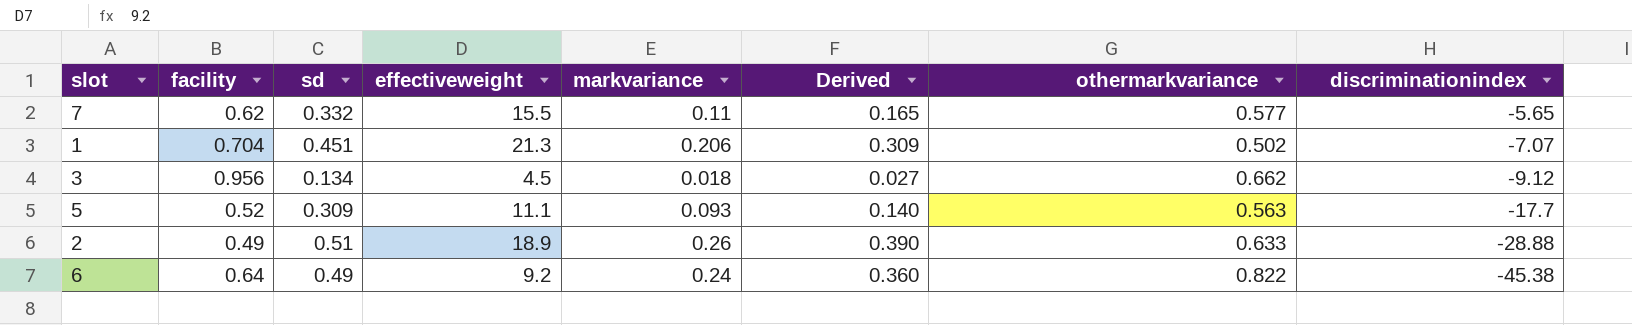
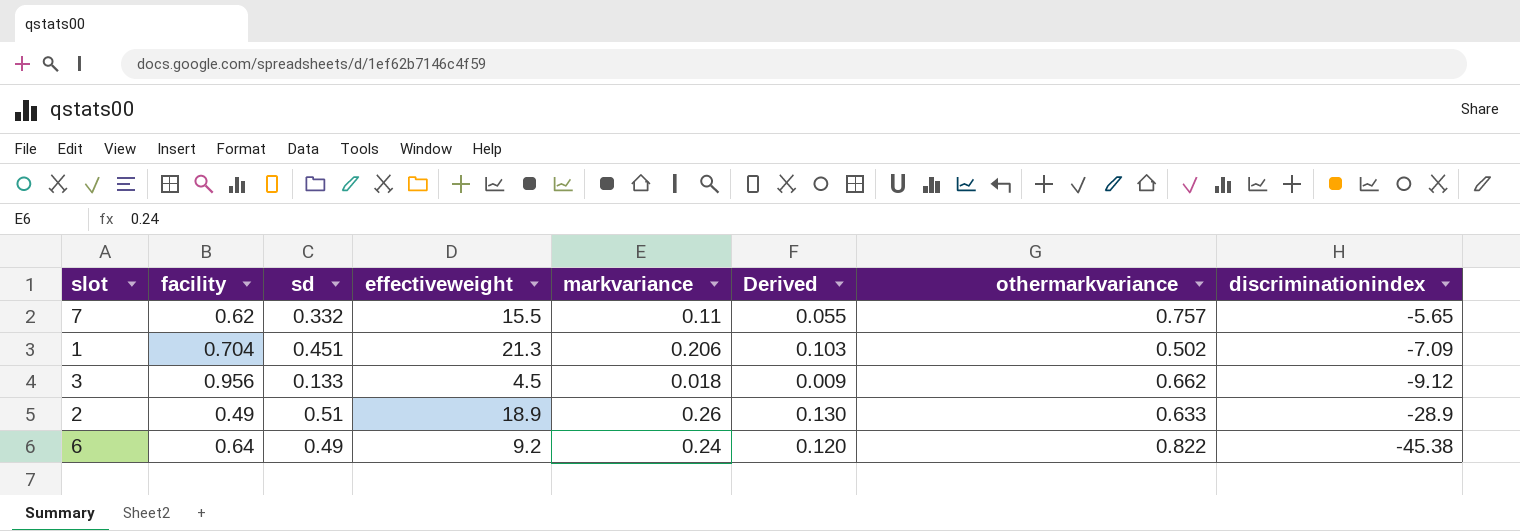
column Derived | formula: [markvariance] * 1.5 -> [markvariance] * 0.5
row 5: 0.52 | 0.309 | 11.1 | 0.093 | 0.140 | 0.563 | -17.7 -> none
7 | othermarkvariance: 0.577 -> 0.757
1 | discriminationindex: -7.07 -> -7.09
3 | sd: 0.134 -> 0.133
2 | discriminationindex: -28.88 -> -28.9

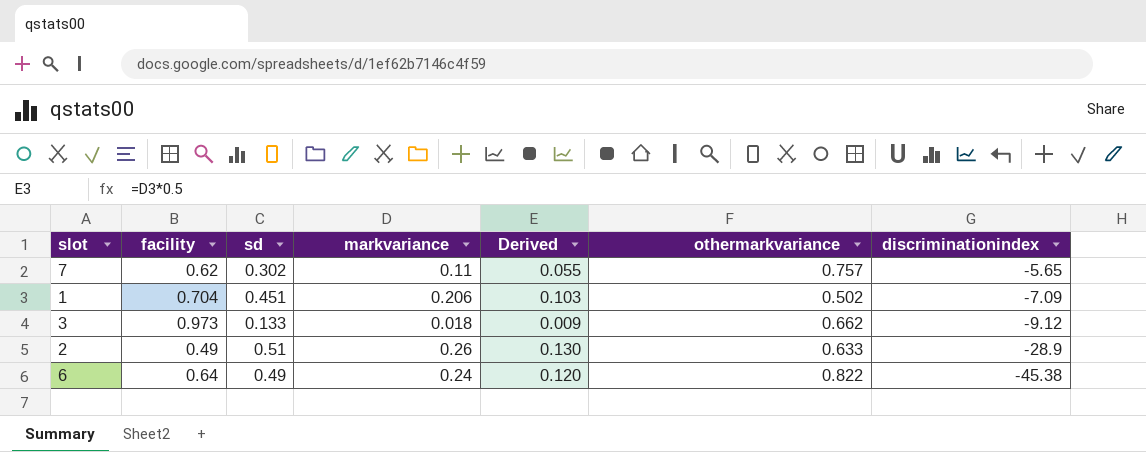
column effectiveweight | position: 4 -> none
7 | sd: 0.332 -> 0.302
3 | facility: 0.956 -> 0.973

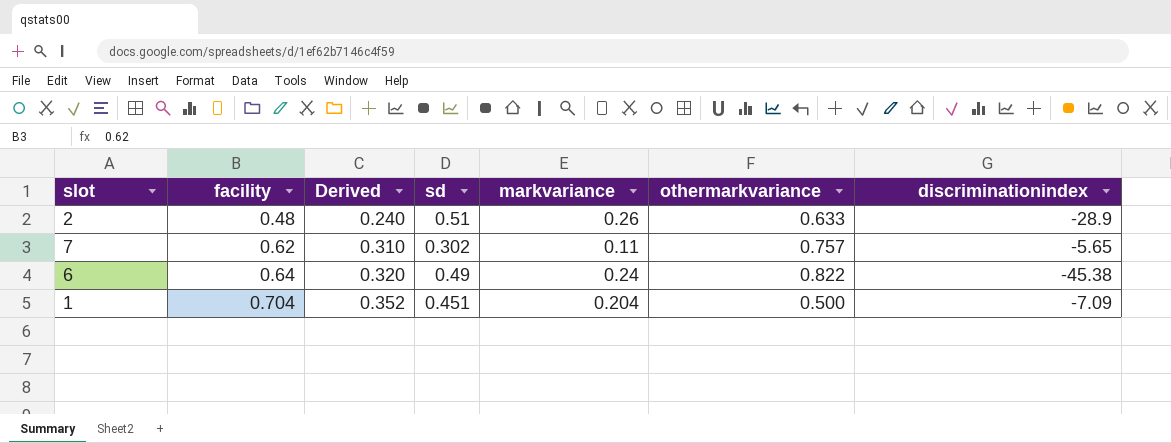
row order: discriminationindex descending -> facility ascending
column Derived | formula: [markvariance] * 0.5 -> [facility] * 0.5
column Derived | position: 5 -> 3
row 3: 0.973 | 0.133 | 0.018 | 0.009 | 0.662 | -9.12 -> none
2 | facility: 0.49 -> 0.48
1 | markvariance: 0.206 -> 0.204
1 | othermarkvariance: 0.502 -> 0.500

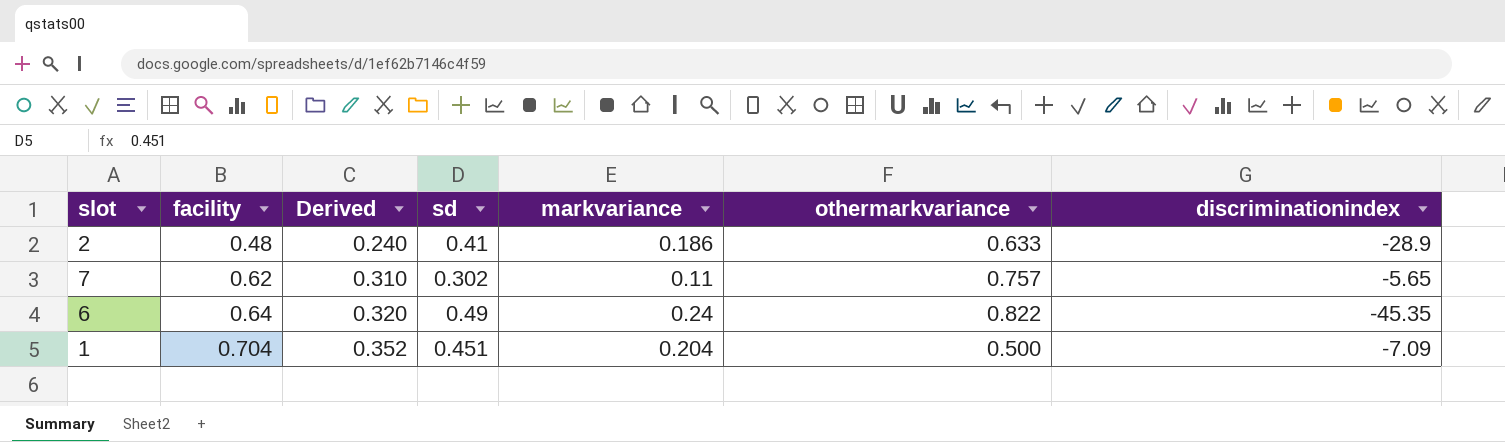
2 | sd: 0.51 -> 0.41
2 | markvariance: 0.26 -> 0.186
6 | discriminationindex: -45.38 -> -45.35

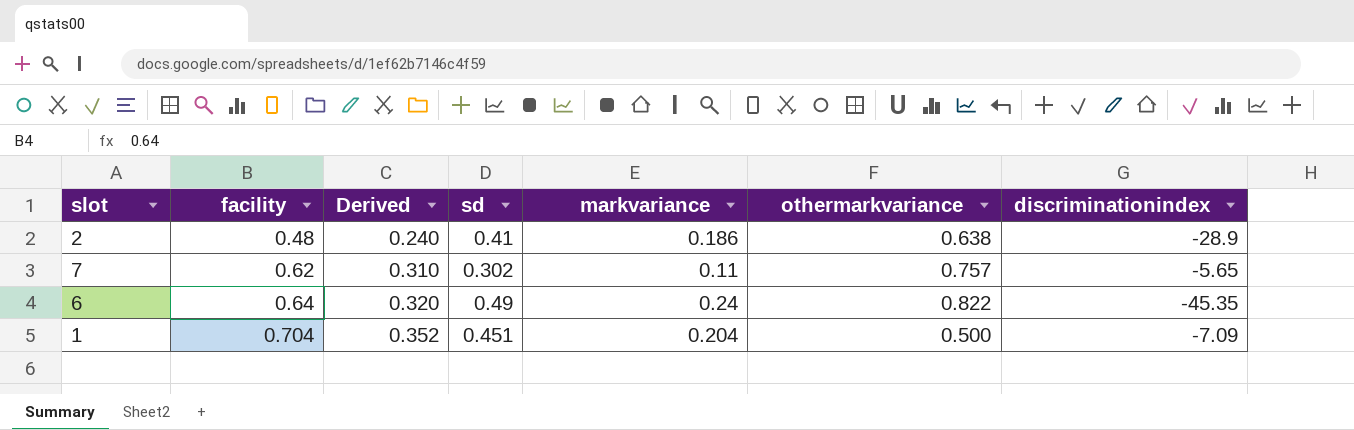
2 | othermarkvariance: 0.633 -> 0.638

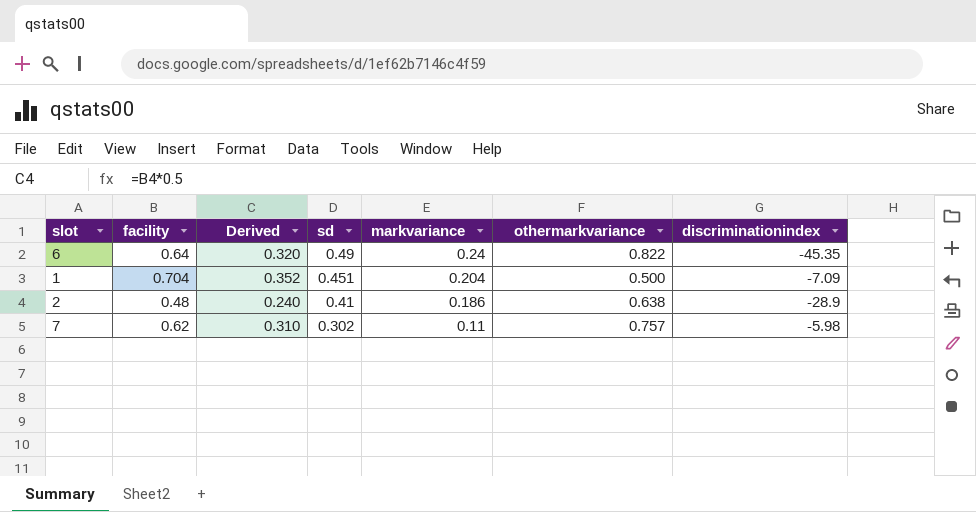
row order: facility ascending -> sd descending
7 | discriminationindex: -5.65 -> -5.98

